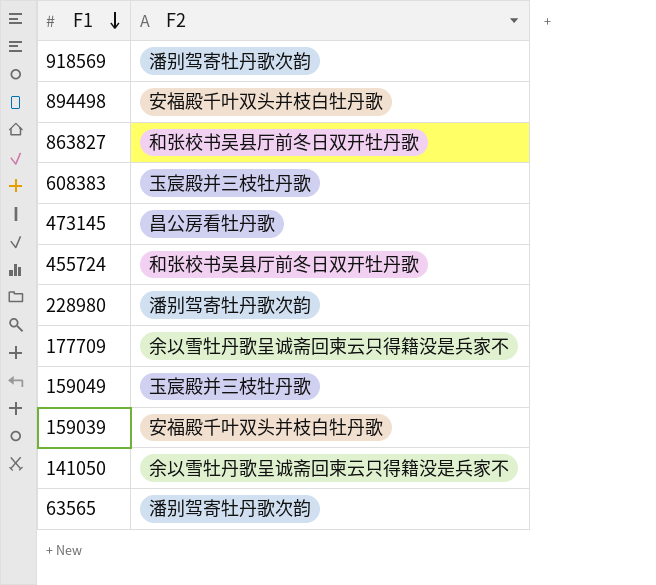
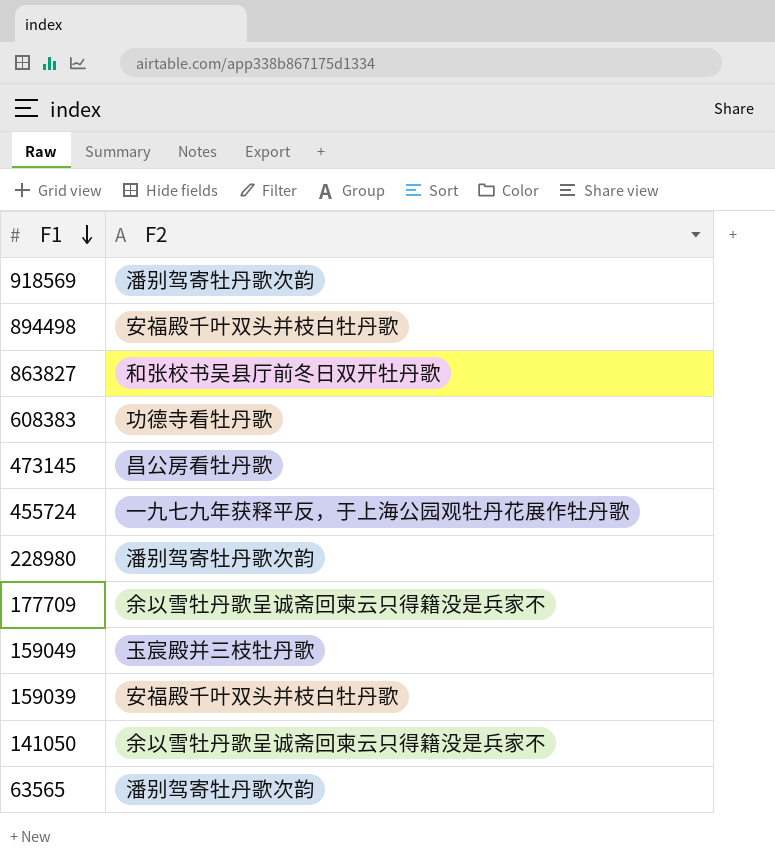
608383 | F2: 玉宸殿并三枝牡丹歌 -> 功德寺看牡丹歌
455724 | F2: 和张校书吴县厅前冬日双开牡丹歌 -> 一九七九年获释平反，于上海公园观牡丹花展作牡丹歌

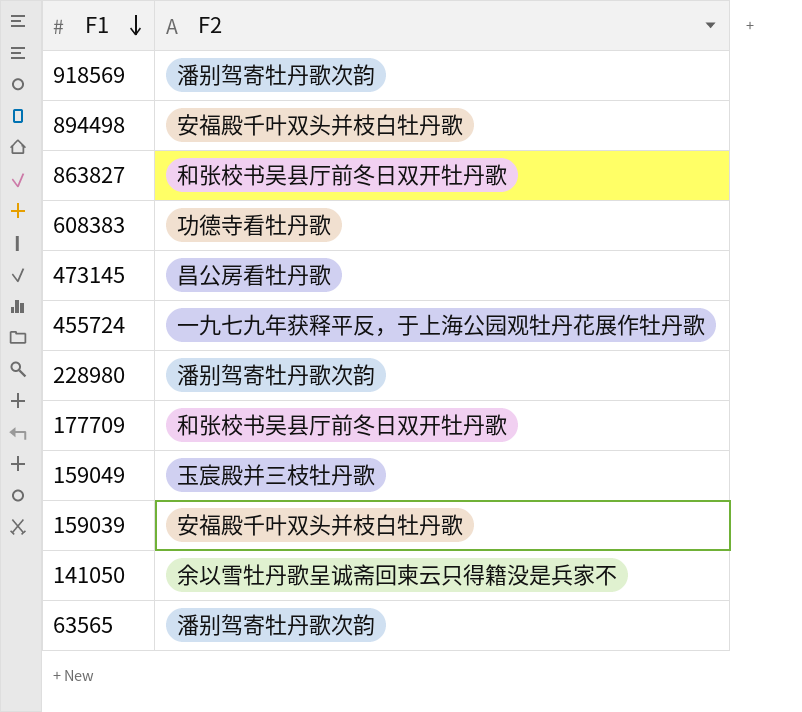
177709 | F2: 余以雪牡丹歌呈诚斋回柬云只得籍没是兵家不 -> 和张校书吴县厅前冬日双开牡丹歌

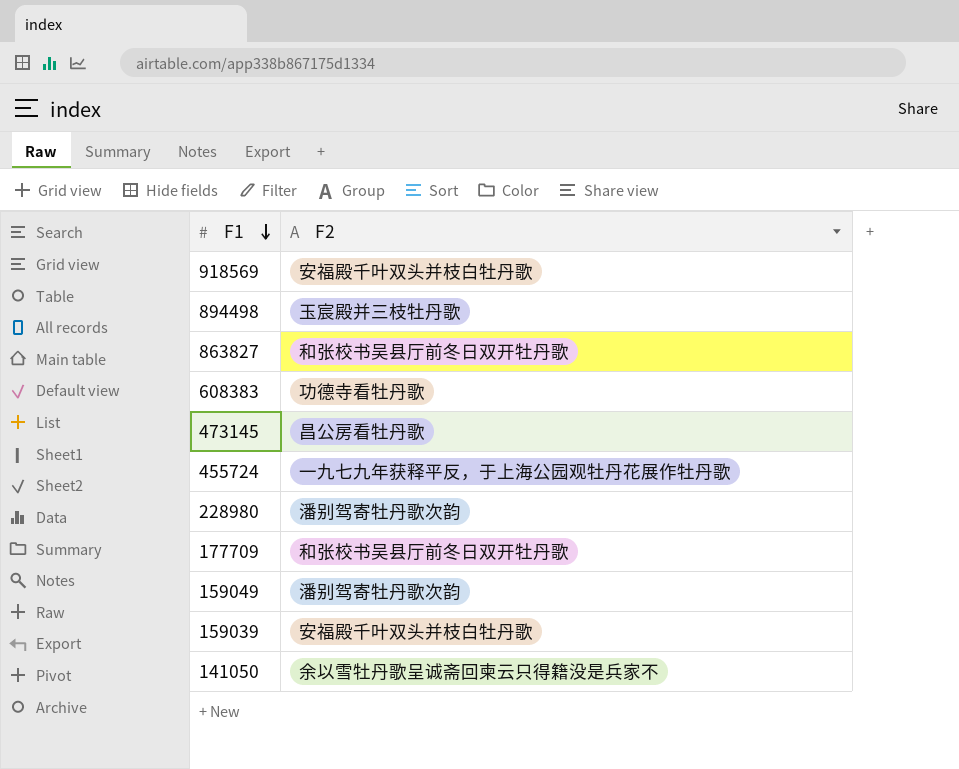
row 63565: 潘别驾寄牡丹歌次韵 -> none
918569 | F2: 潘别驾寄牡丹歌次韵 -> 安福殿千叶双头并枝白牡丹歌
894498 | F2: 安福殿千叶双头并枝白牡丹歌 -> 玉宸殿并三枝牡丹歌
159049 | F2: 玉宸殿并三枝牡丹歌 -> 潘别驾寄牡丹歌次韵

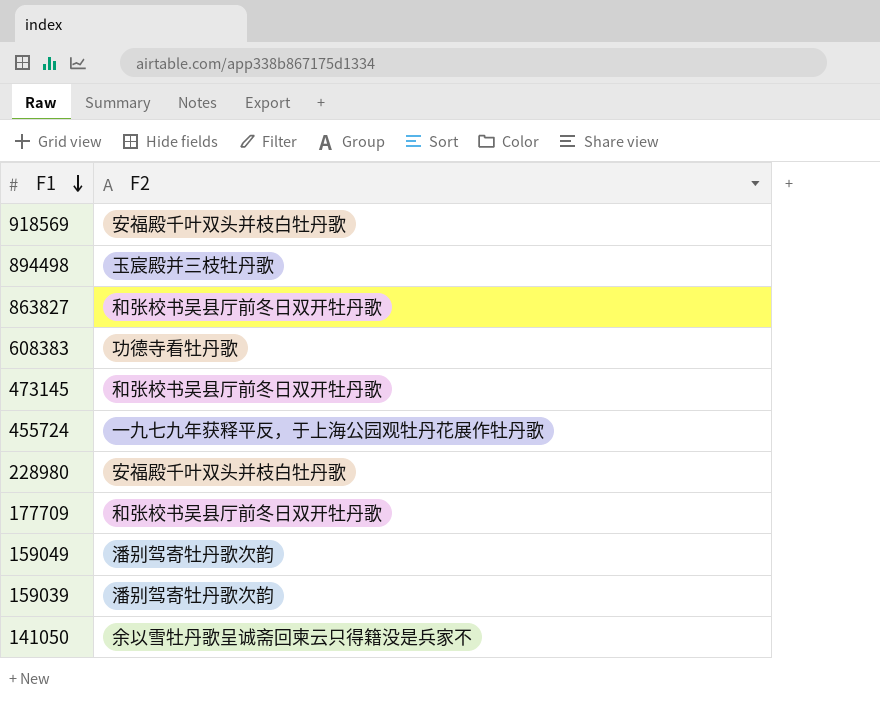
473145 | F2: 昌公房看牡丹歌 -> 和张校书吴县厅前冬日双开牡丹歌
228980 | F2: 潘别驾寄牡丹歌次韵 -> 安福殿千叶双头并枝白牡丹歌
159039 | F2: 安福殿千叶双头并枝白牡丹歌 -> 潘别驾寄牡丹歌次韵

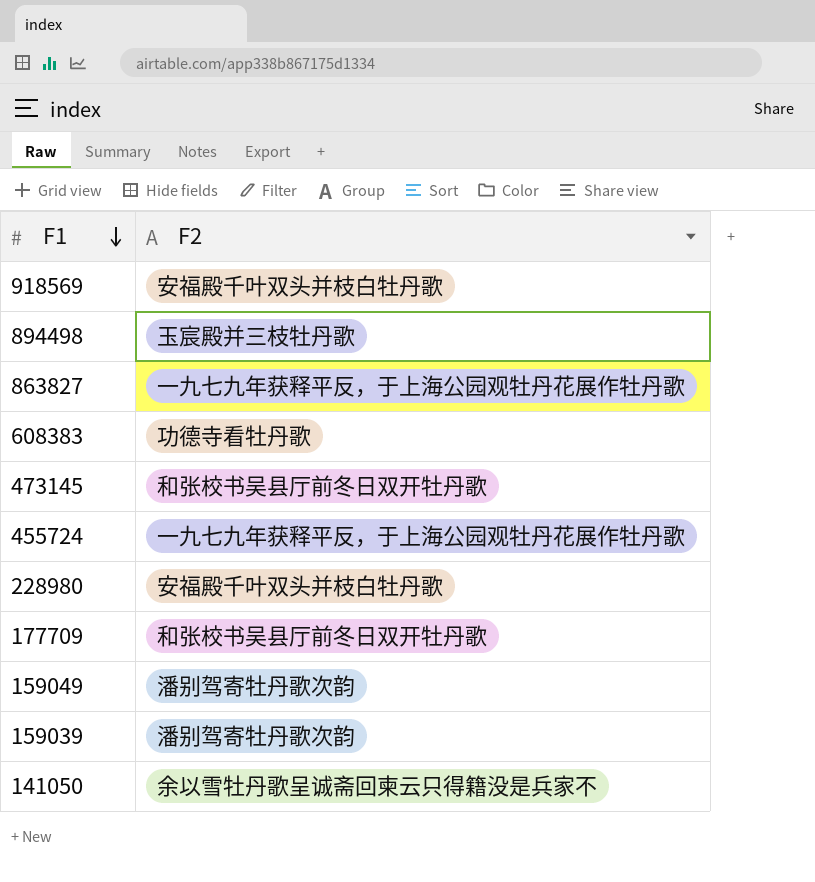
863827 | F2: 和张校书吴县厅前冬日双开牡丹歌 -> 一九七九年获释平反，于上海公园观牡丹花展作牡丹歌

